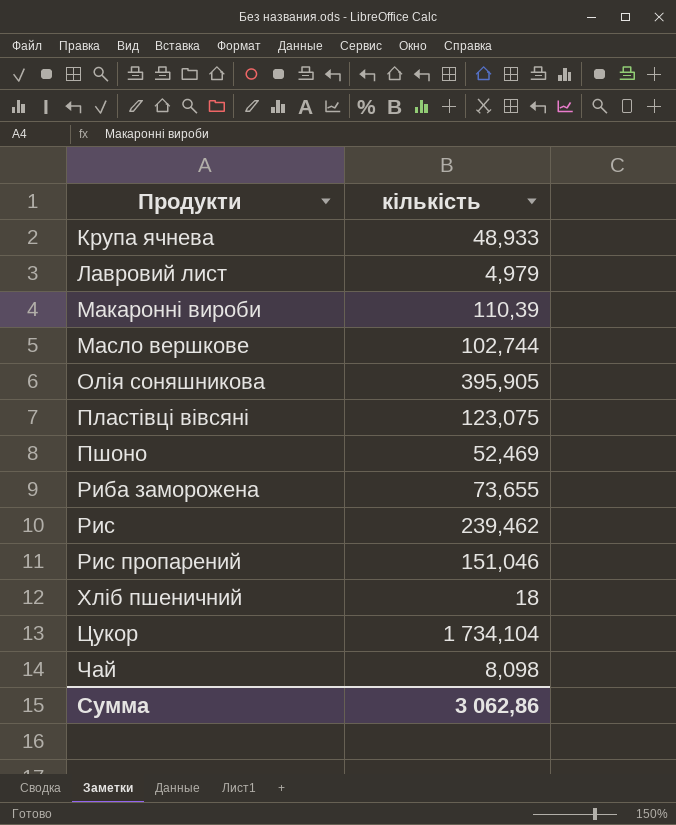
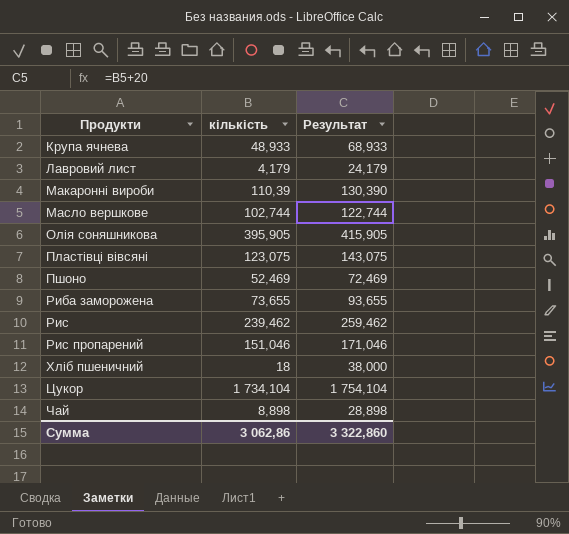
column Результат | formula: none -> [кількість] + 20
Лавровий лист | кількість: 4,979 -> 4,179
Чай | кількість: 8,098 -> 8,898

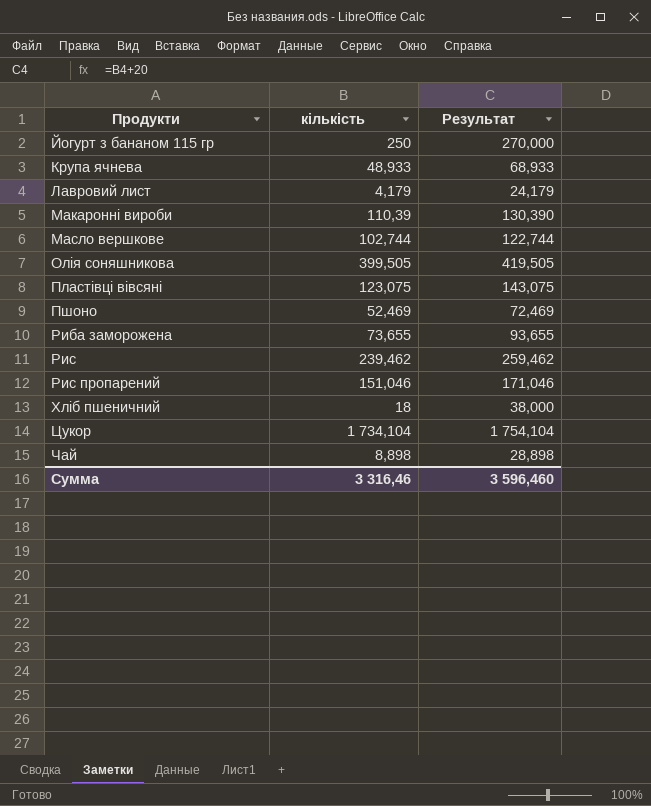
row Йогурт з бананом 115 гр: none -> 250 | 270,000
Олія соняшникова | кількість: 395,905 -> 399,505
Олія соняшникова | Результат: 415,905 -> 419,505
Сумма | кількість: 3 062,86 -> 3 316,46
Сумма | Результат: 3 322,860 -> 3 596,460

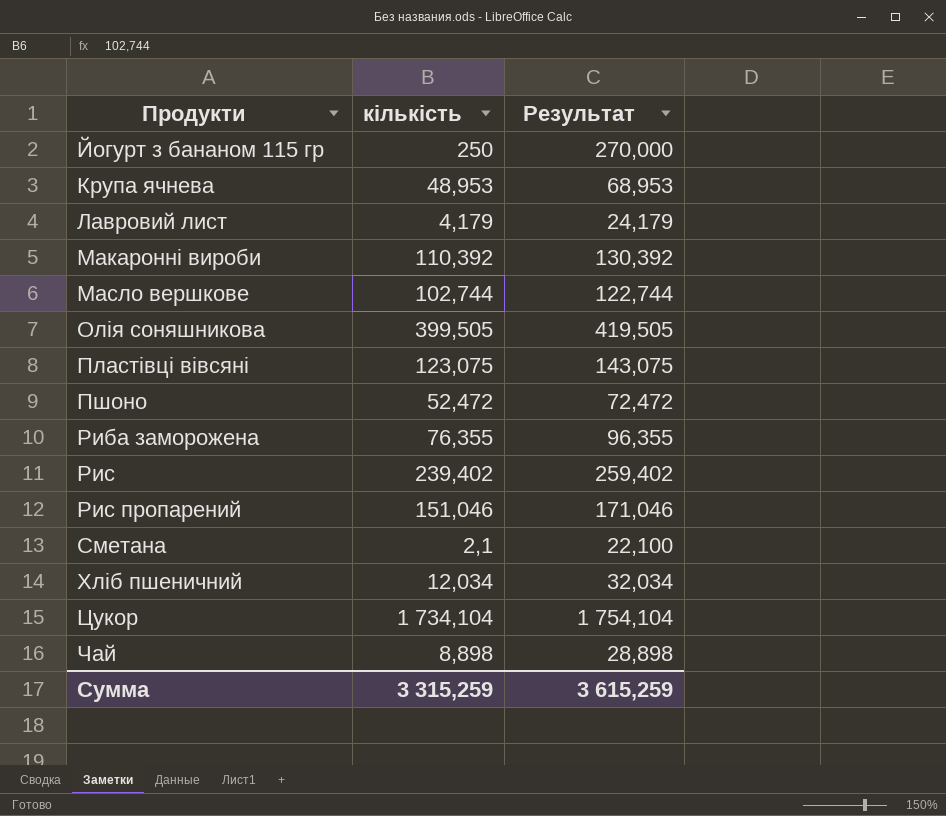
Крупа ячнева | кількість: 48,933 -> 48,953
Крупа ячнева | Результат: 68,933 -> 68,953
Макаронні вироби | кількість: 110,39 -> 110,392
Макаронні вироби | Результат: 130,390 -> 130,392
Пшоно | кількість: 52,469 -> 52,472
Пшоно | Результат: 72,469 -> 72,472
Риба заморожена | кількість: 73,655 -> 76,355
Риба заморожена | Результат: 93,655 -> 96,355
Рис | кількість: 239,462 -> 239,402
Рис | Результат: 259,462 -> 259,402
row Сметана: none -> 2,1 | 22,100
Хліб пшеничний | кількість: 18 -> 12,034
Хліб пшеничний | Результат: 38,000 -> 32,034
Сумма | кількість: 3 316,46 -> 3 315,259
Сумма | Результат: 3 596,460 -> 3 615,259

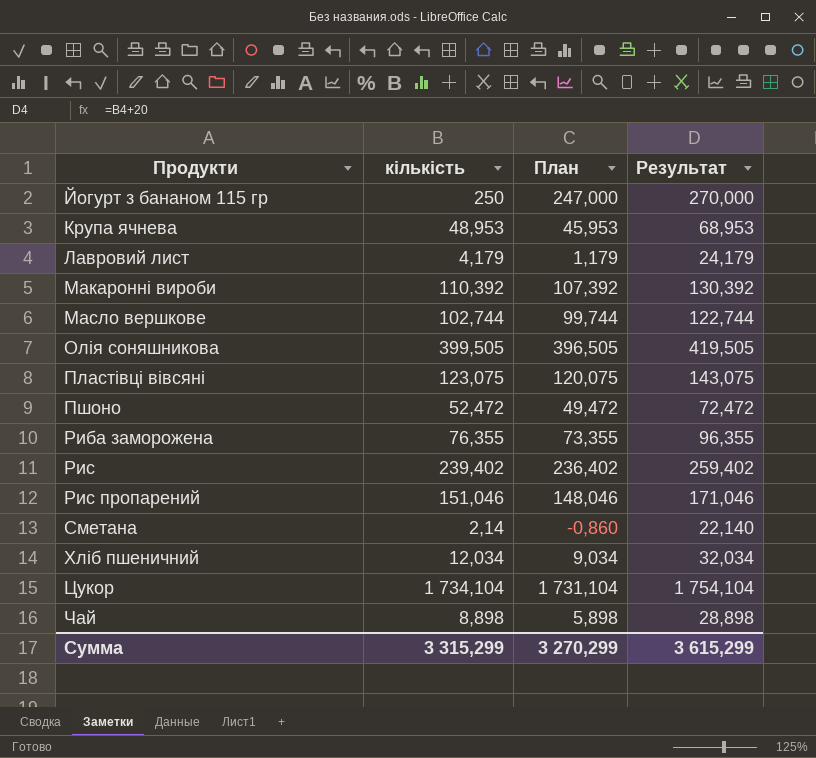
column План | formula: none -> [кількість] - 3
Сметана | кількість: 2,1 -> 2,14
Сметана | Результат: 22,100 -> 22,140
Сумма | кількість: 3 315,259 -> 3 315,299
Сумма | Результат: 3 615,259 -> 3 615,299

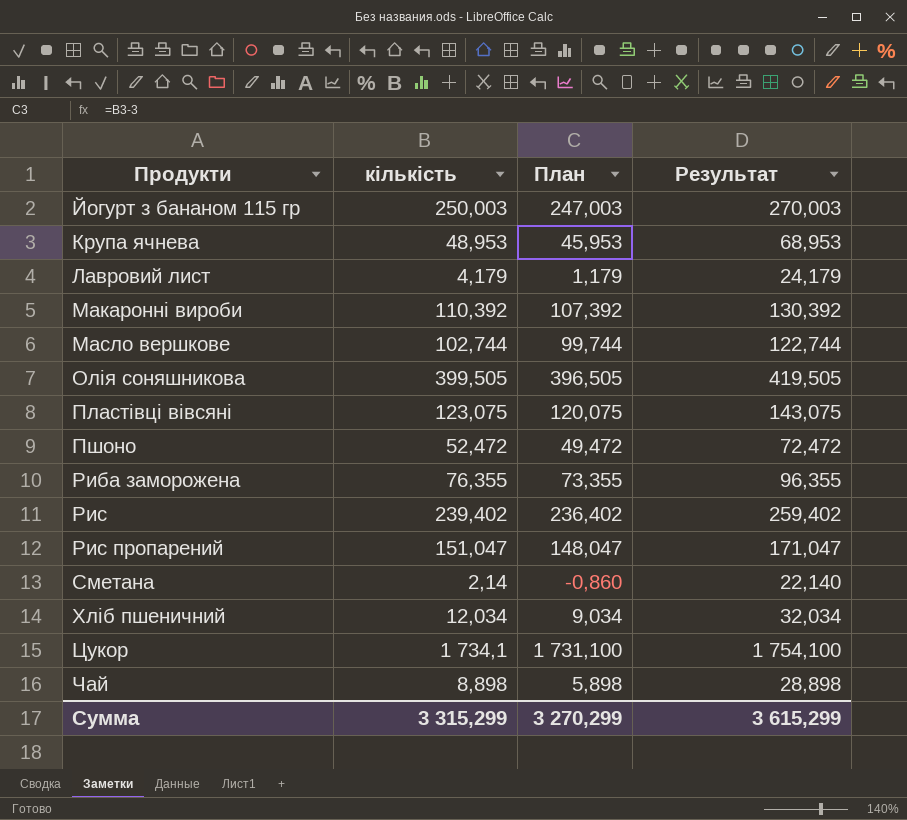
Йогурт з бананом 115 гр | кількість: 250 -> 250,003
Йогурт з бананом 115 гр | План: 247,000 -> 247,003
Йогурт з бананом 115 гр | Результат: 270,000 -> 270,003
Рис пропарений | кількість: 151,046 -> 151,047
Рис пропарений | План: 148,046 -> 148,047
Рис пропарений | Результат: 171,046 -> 171,047
Цукор | кількість: 1 734,104 -> 1 734,1
Цукор | План: 1 731,104 -> 1 731,100
Цукор | Результат: 1 754,104 -> 1 754,100

